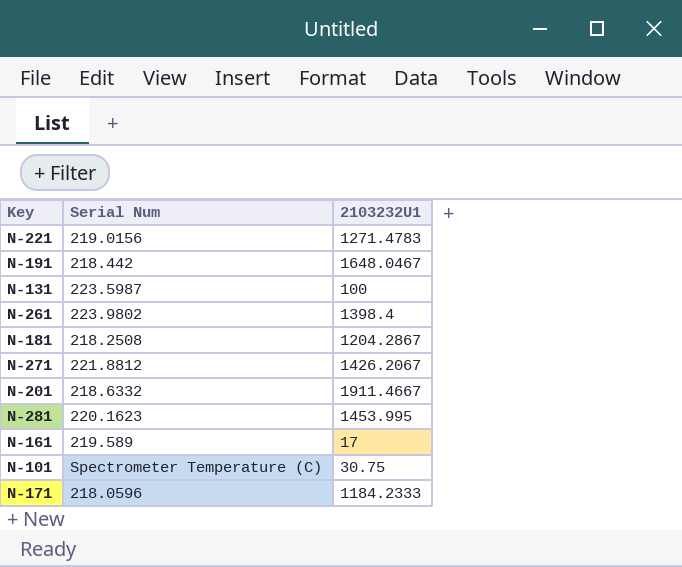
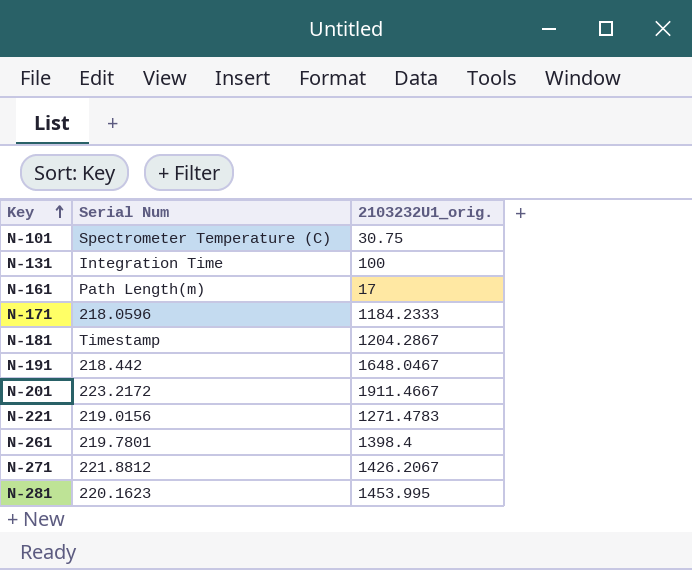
row order: none -> Key ascending
column name: 2103232U1 -> 2103232U1_orig.
N-131 | Serial Num: 223.5987 -> Integration Time
N-161 | Serial Num: 219.589 -> Path Length(m)
N-181 | Serial Num: 218.2508 -> Timestamp
N-201 | Serial Num: 218.6332 -> 223.2172
N-261 | Serial Num: 223.9802 -> 219.7801

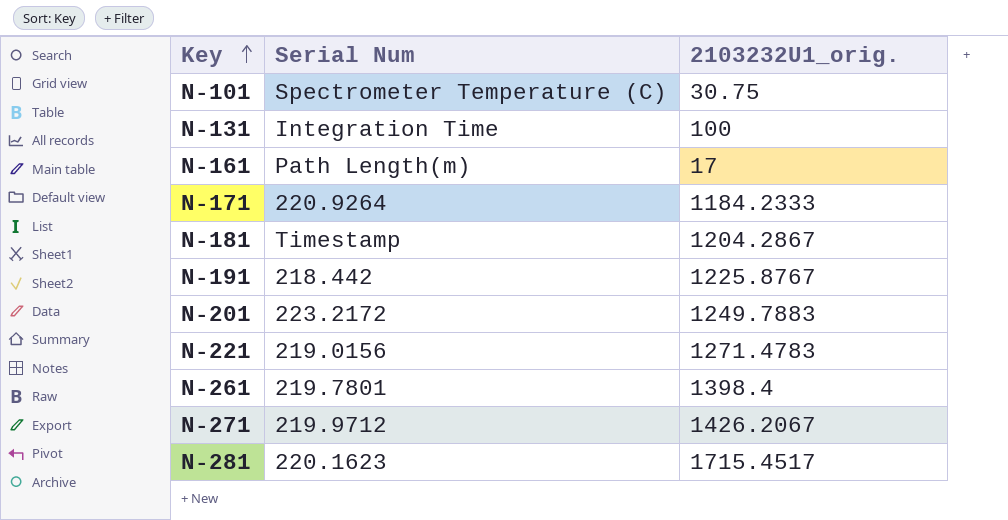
N-171 | Serial Num: 218.0596 -> 220.9264
N-191 | 2103232U1_orig.: 1648.0467 -> 1225.8767
N-201 | 2103232U1_orig.: 1911.4667 -> 1249.7883
N-271 | Serial Num: 221.8812 -> 219.9712
N-281 | 2103232U1_orig.: 1453.995 -> 1715.4517

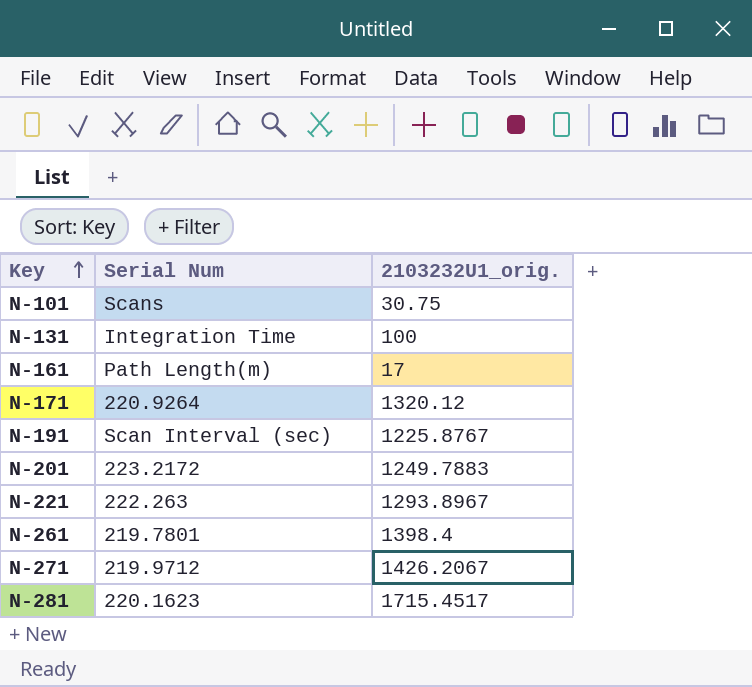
row N-181: Timestamp | 1204.2867 -> none
N-101 | Serial Num: Spectrometer Temperature (C) -> Scans
N-171 | 2103232U1_orig.: 1184.2333 -> 1320.12
N-191 | Serial Num: 218.442 -> Scan Interval (sec)
N-221 | Serial Num: 219.0156 -> 222.263
N-221 | 2103232U1_orig.: 1271.4783 -> 1293.8967

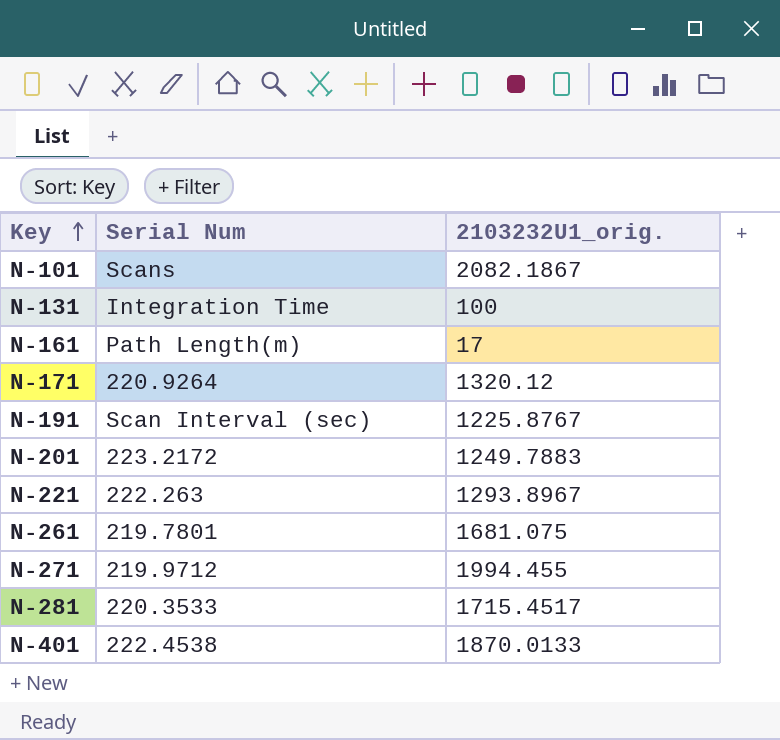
N-101 | 2103232U1_orig.: 30.75 -> 2082.1867
N-261 | 2103232U1_orig.: 1398.4 -> 1681.075
N-271 | 2103232U1_orig.: 1426.2067 -> 1994.455
N-281 | Serial Num: 220.1623 -> 220.3533
row N-401: none -> 222.4538 | 1870.0133

